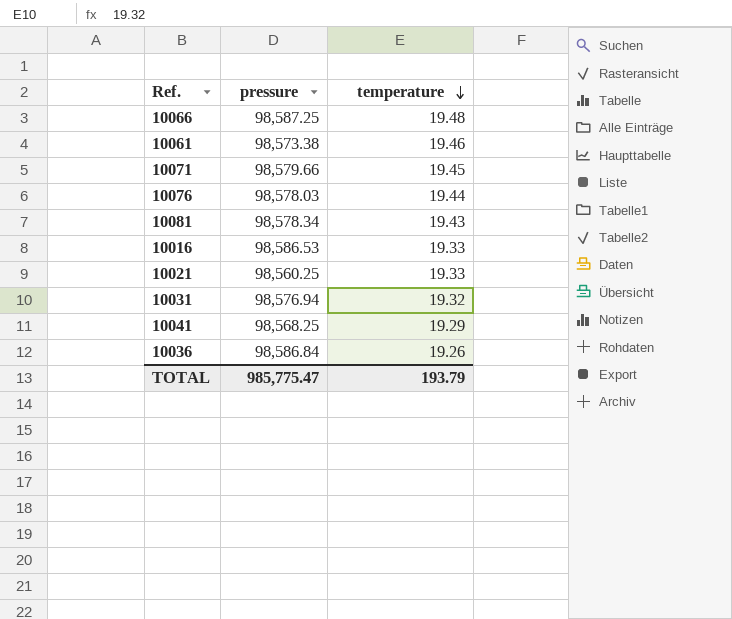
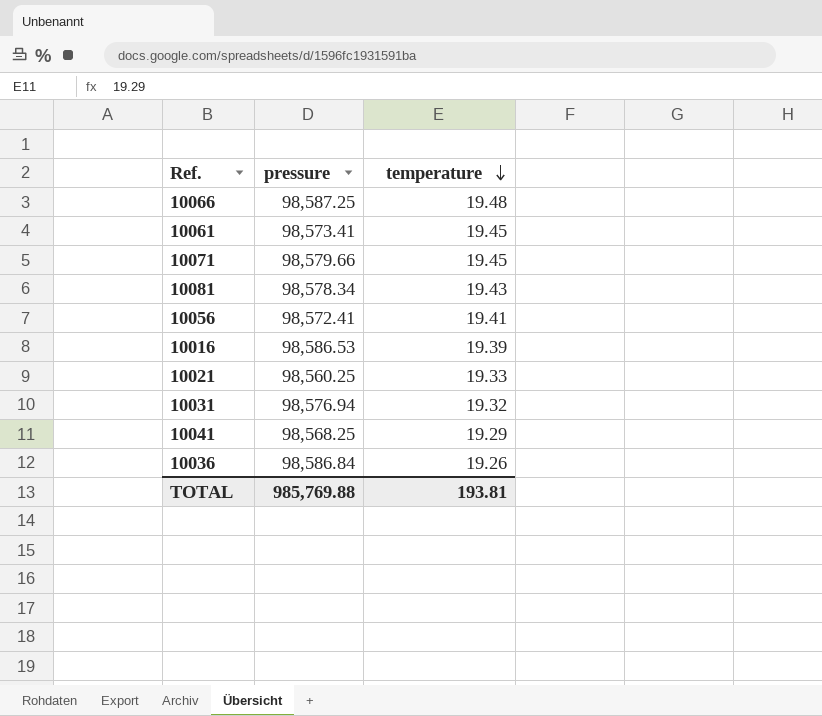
row 10076: 98,578.03 | 19.44 -> none
10061 | pressure: 98,573.38 -> 98,573.41
10061 | temperature: 19.46 -> 19.45
row 10056: none -> 98,572.41 | 19.41
10016 | temperature: 19.33 -> 19.39
TOTAL | pressure: 985,775.47 -> 985,769.88
TOTAL | temperature: 193.79 -> 193.81

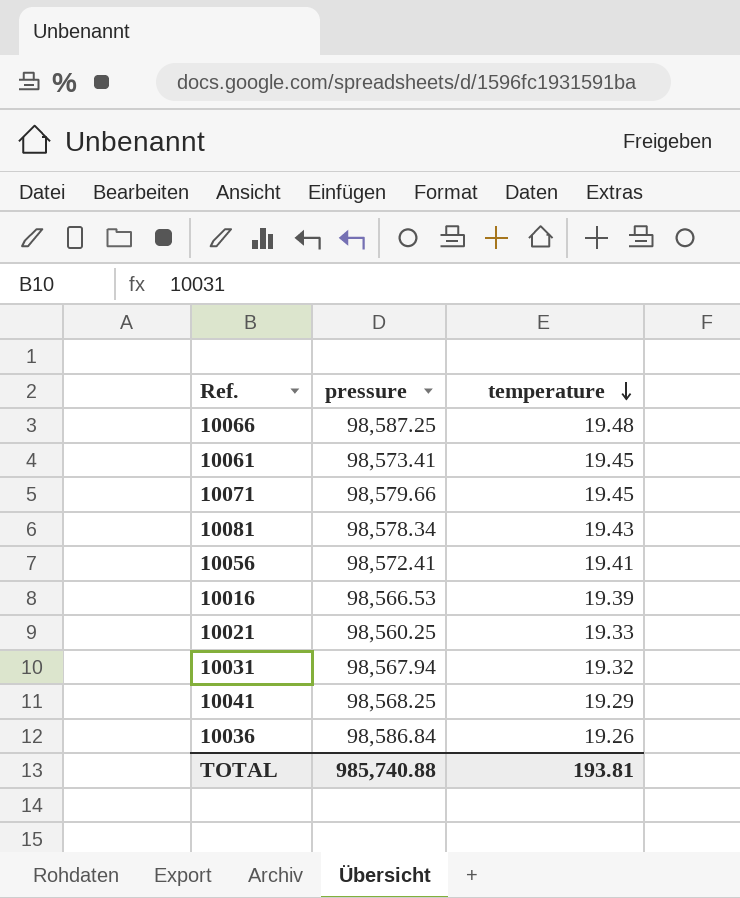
10016 | pressure: 98,586.53 -> 98,566.53
10031 | pressure: 98,576.94 -> 98,567.94
TOTAL | pressure: 985,769.88 -> 985,740.88

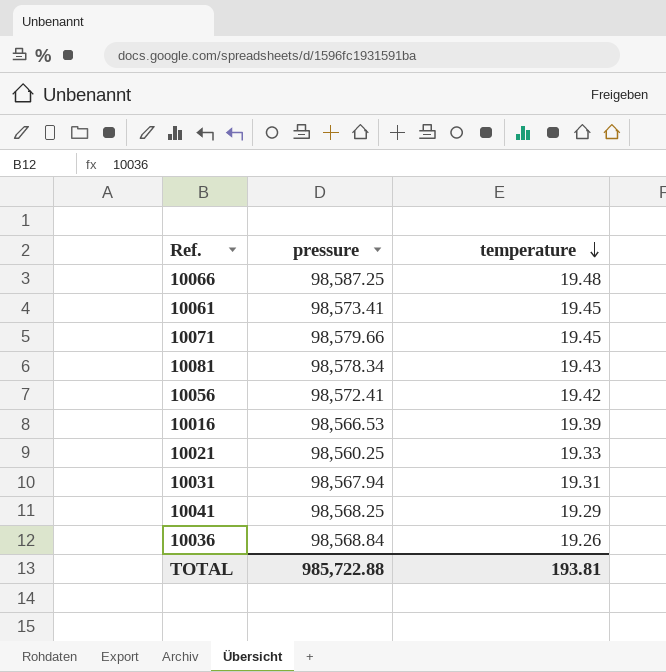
10056 | temperature: 19.41 -> 19.42
10031 | temperature: 19.32 -> 19.31
10036 | pressure: 98,586.84 -> 98,568.84
TOTAL | pressure: 985,740.88 -> 985,722.88

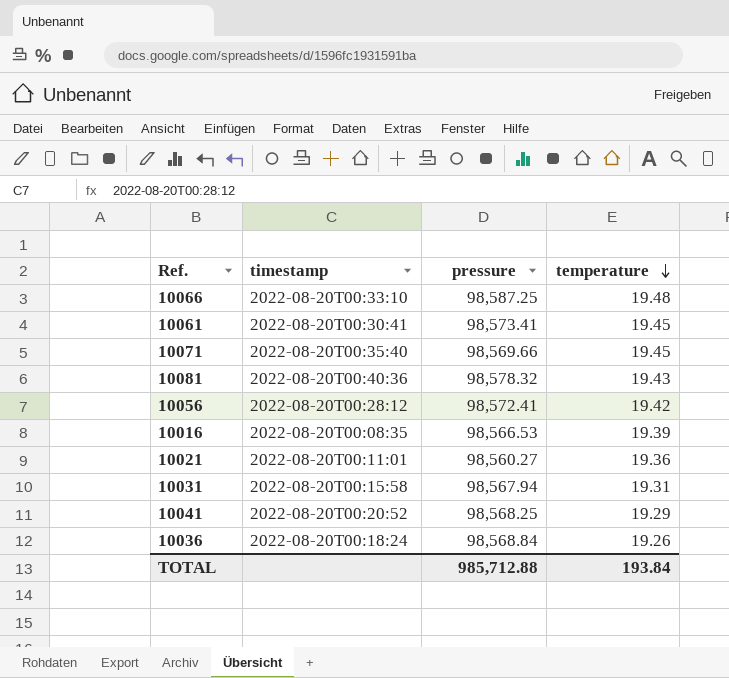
column timestamp | position: none -> 2
10071 | pressure: 98,579.66 -> 98,569.66
10081 | pressure: 98,578.34 -> 98,578.32
10021 | pressure: 98,560.25 -> 98,560.27
10021 | temperature: 19.33 -> 19.36
TOTAL | pressure: 985,722.88 -> 985,712.88
TOTAL | temperature: 193.81 -> 193.84

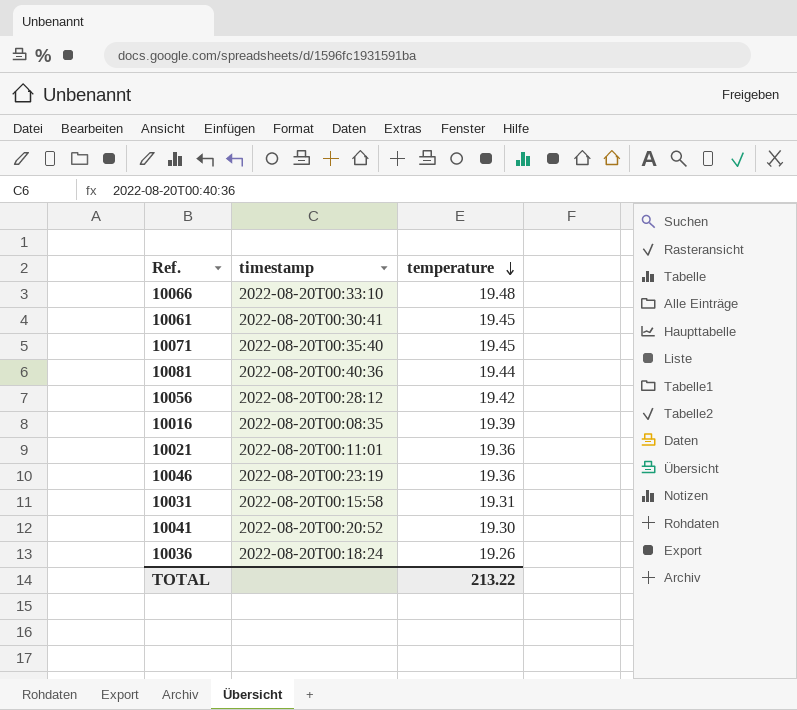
column pressure | position: 3 -> none
10081 | temperature: 19.43 -> 19.44
row 10046: none -> 2022-08-20T00:23:19 | 19.36
10041 | temperature: 19.29 -> 19.30
TOTAL | temperature: 193.84 -> 213.22

